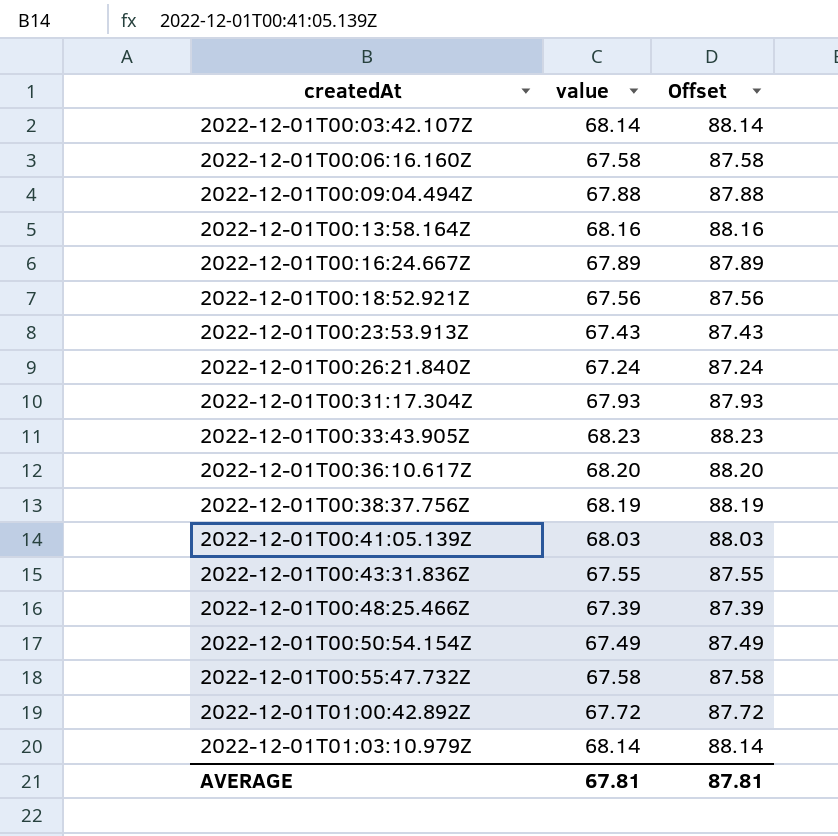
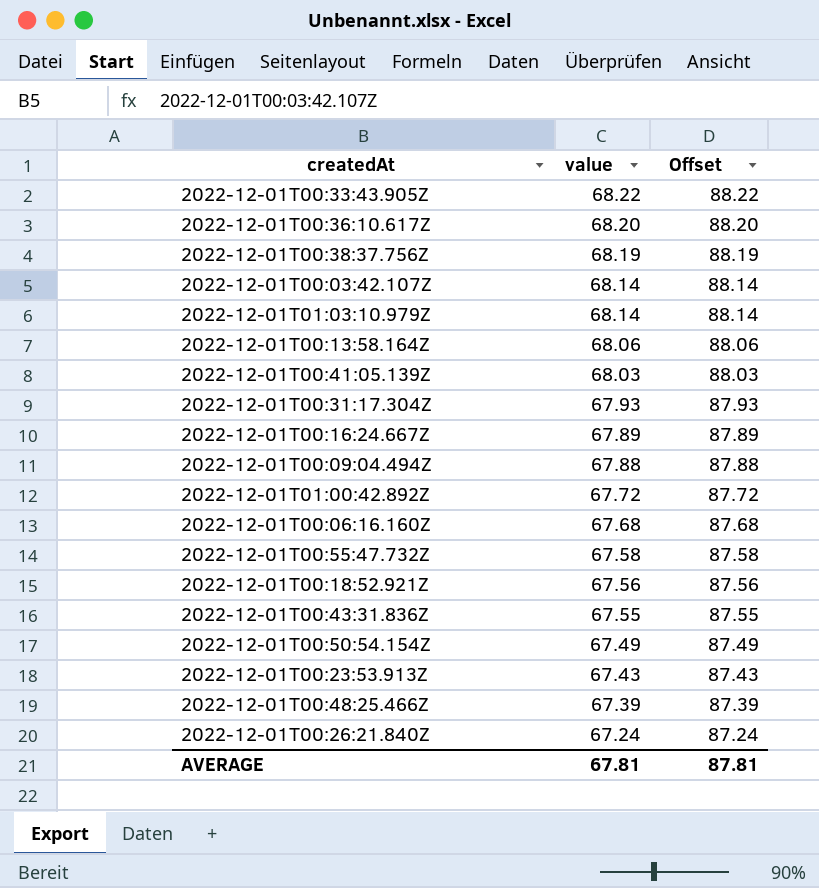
row order: createdAt ascending -> value descending
2022-12-01T00:33:43.905Z | value: 68.23 -> 68.22
2022-12-01T00:33:43.905Z | Offset: 88.23 -> 88.22
2022-12-01T00:13:58.164Z | value: 68.16 -> 68.06
2022-12-01T00:13:58.164Z | Offset: 88.16 -> 88.06
2022-12-01T00:06:16.160Z | value: 67.58 -> 67.68
2022-12-01T00:06:16.160Z | Offset: 87.58 -> 87.68

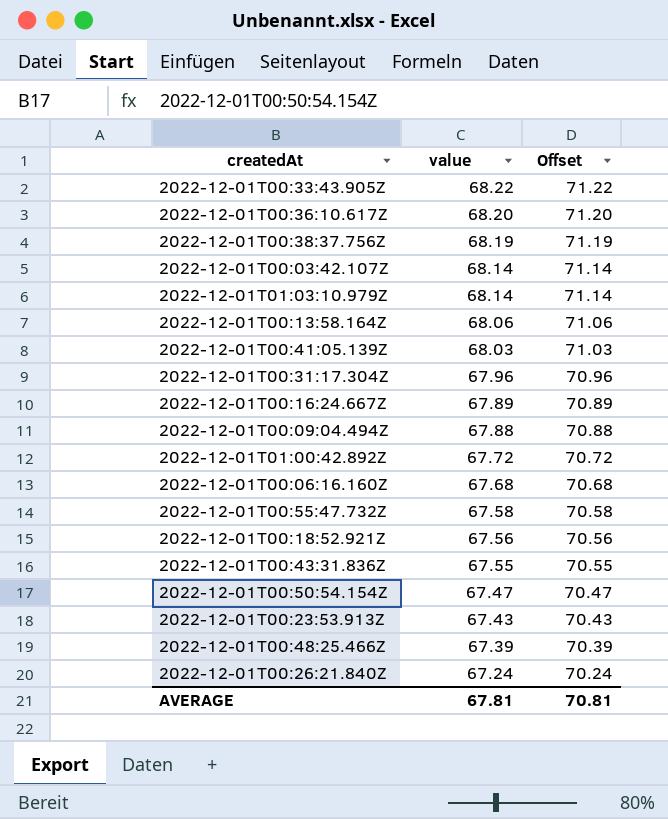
column Offset | formula: [value] + 20 -> [value] + 3
2022-12-01T00:31:17.304Z | value: 67.93 -> 67.96
2022-12-01T00:50:54.154Z | value: 67.49 -> 67.47
AVERAGE | Offset: 87.81 -> 70.81

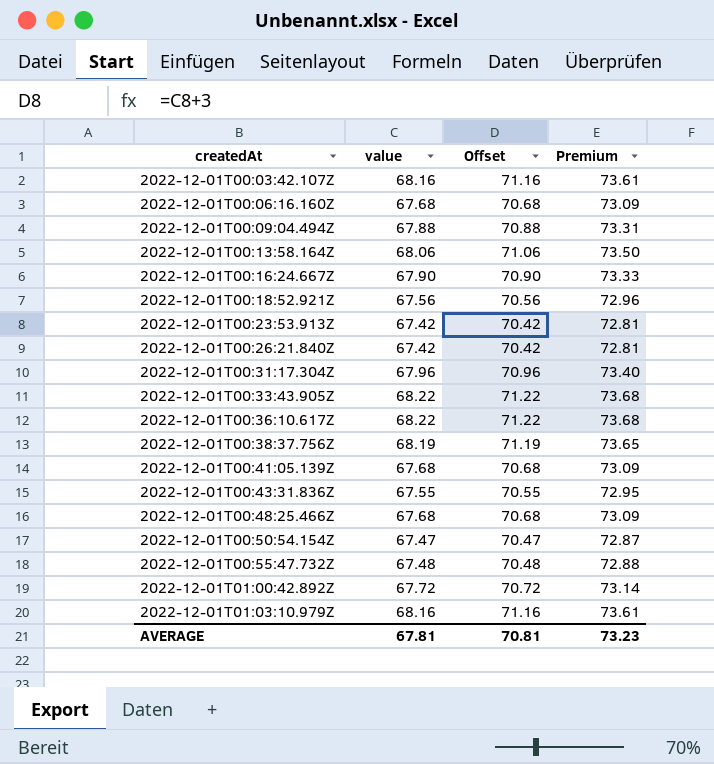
row order: value descending -> createdAt ascending
column Premium | formula: none -> [value] * 1.08
2022-12-01T00:03:42.107Z | value: 68.14 -> 68.16
2022-12-01T00:03:42.107Z | Offset: 71.14 -> 71.16
2022-12-01T00:16:24.667Z | value: 67.89 -> 67.90
2022-12-01T00:16:24.667Z | Offset: 70.89 -> 70.90
2022-12-01T00:23:53.913Z | value: 67.43 -> 67.42
2022-12-01T00:23:53.913Z | Offset: 70.43 -> 70.42
2022-12-01T00:26:21.840Z | value: 67.24 -> 67.42
2022-12-01T00:26:21.840Z | Offset: 70.24 -> 70.42
2022-12-01T00:36:10.617Z | value: 68.20 -> 68.22
2022-12-01T00:36:10.617Z | Offset: 71.20 -> 71.22
2022-12-01T00:41:05.139Z | value: 68.03 -> 67.68
2022-12-01T00:41:05.139Z | Offset: 71.03 -> 70.68
2022-12-01T00:48:25.466Z | value: 67.39 -> 67.68
2022-12-01T00:48:25.466Z | Offset: 70.39 -> 70.68
2022-12-01T00:55:47.732Z | value: 67.58 -> 67.48
2022-12-01T00:55:47.732Z | Offset: 70.58 -> 70.48
2022-12-01T01:03:10.979Z | value: 68.14 -> 68.16
2022-12-01T01:03:10.979Z | Offset: 71.14 -> 71.16

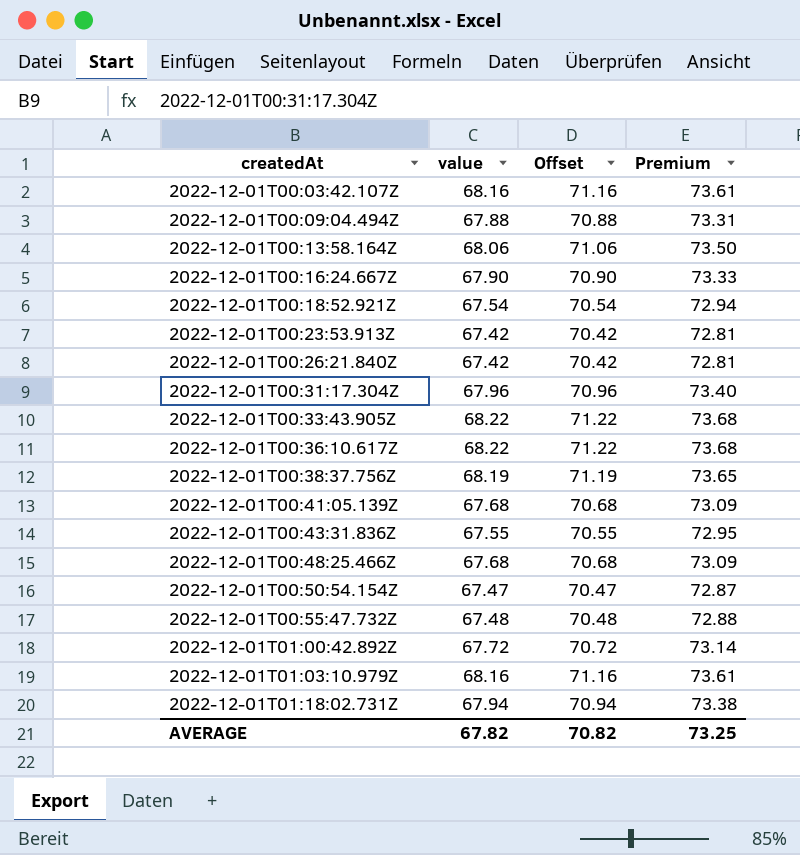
row 2022-12-01T00:06:16.160Z: 67.68 | 70.68 | 73.09 -> none
2022-12-01T00:18:52.921Z | value: 67.56 -> 67.54
2022-12-01T00:18:52.921Z | Offset: 70.56 -> 70.54
2022-12-01T00:18:52.921Z | Premium: 72.96 -> 72.94
row 2022-12-01T01:18:02.731Z: none -> 67.94 | 70.94 | 73.38
AVERAGE | value: 67.81 -> 67.82
AVERAGE | Offset: 70.81 -> 70.82
AVERAGE | Premium: 73.23 -> 73.25

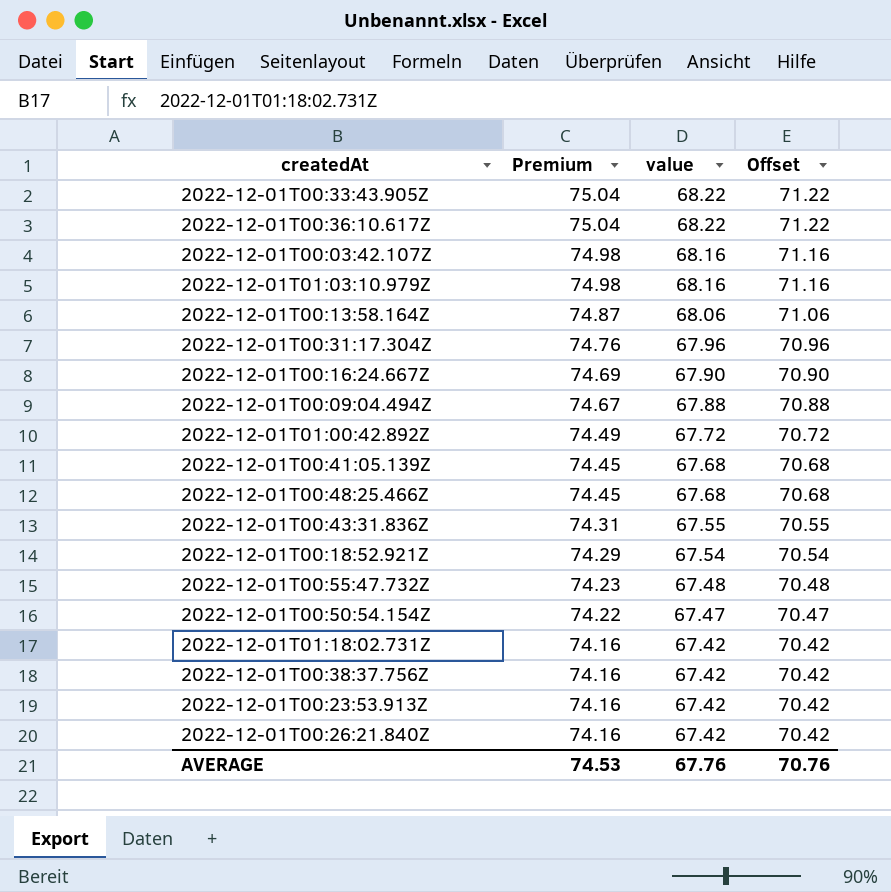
row order: createdAt ascending -> Premium descending
column Premium | formula: [value] * 1.08 -> [value] * 1.1
column Premium | position: 4 -> 2
2022-12-01T01:18:02.731Z | value: 67.94 -> 67.42
2022-12-01T01:18:02.731Z | Offset: 70.94 -> 70.42
2022-12-01T00:38:37.756Z | value: 68.19 -> 67.42
2022-12-01T00:38:37.756Z | Offset: 71.19 -> 70.42
AVERAGE | Premium: 73.25 -> 74.53
AVERAGE | value: 67.82 -> 67.76
AVERAGE | Offset: 70.82 -> 70.76

